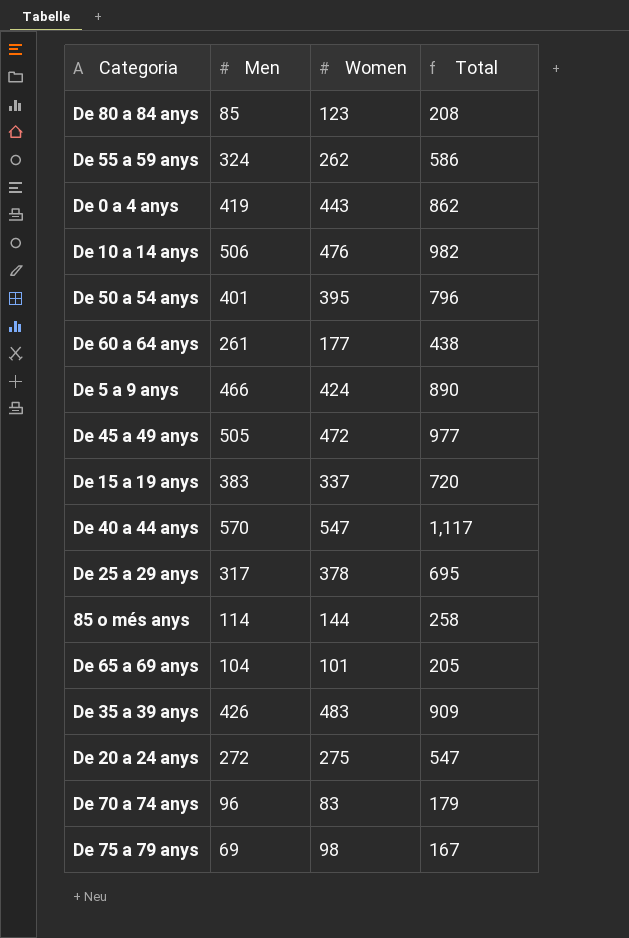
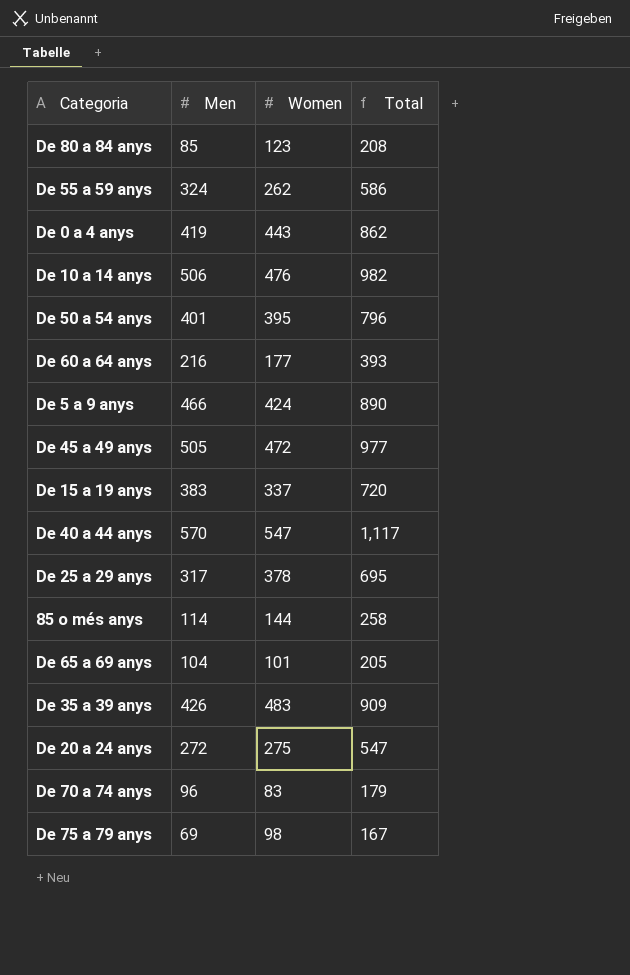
De 60 a 64 anys | Men: 261 -> 216
De 60 a 64 anys | Total: 438 -> 393

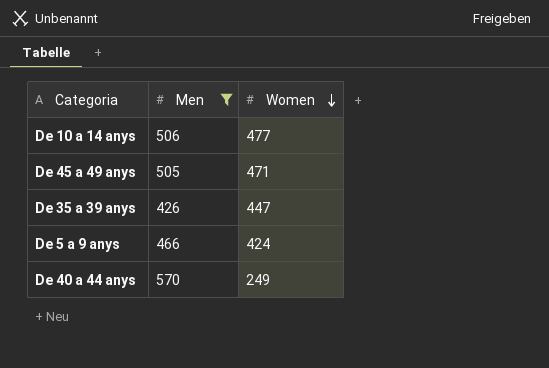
filter: none -> Men >= 426
row order: none -> Women descending
column Total | formula: [Men] + [Women] -> none
De 10 a 14 anys | Women: 476 -> 477
De 45 a 49 anys | Women: 472 -> 471
De 35 a 39 anys | Women: 483 -> 447
De 40 a 44 anys | Women: 547 -> 249

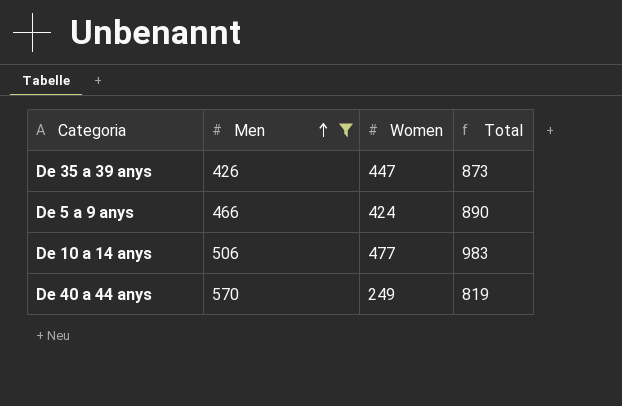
row order: Women descending -> Men ascending
column Total | formula: none -> [Men] + [Women]
row De 45 a 49 anys: 505 | 471 -> none

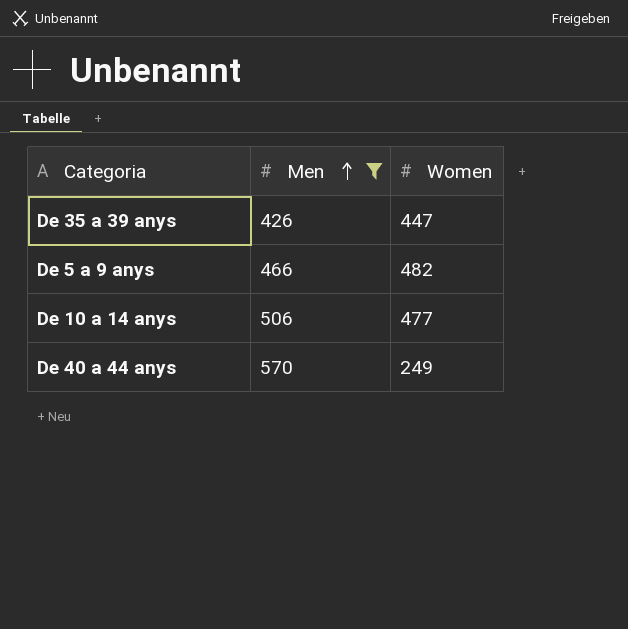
column Total | formula: [Men] + [Women] -> none
De 5 a 9 anys | Women: 424 -> 482

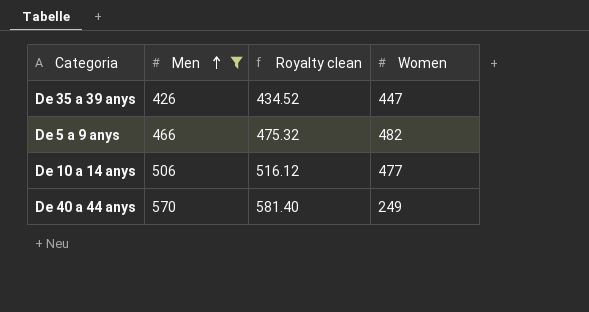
column Royalty clean | formula: none -> [Men] * 1.02

